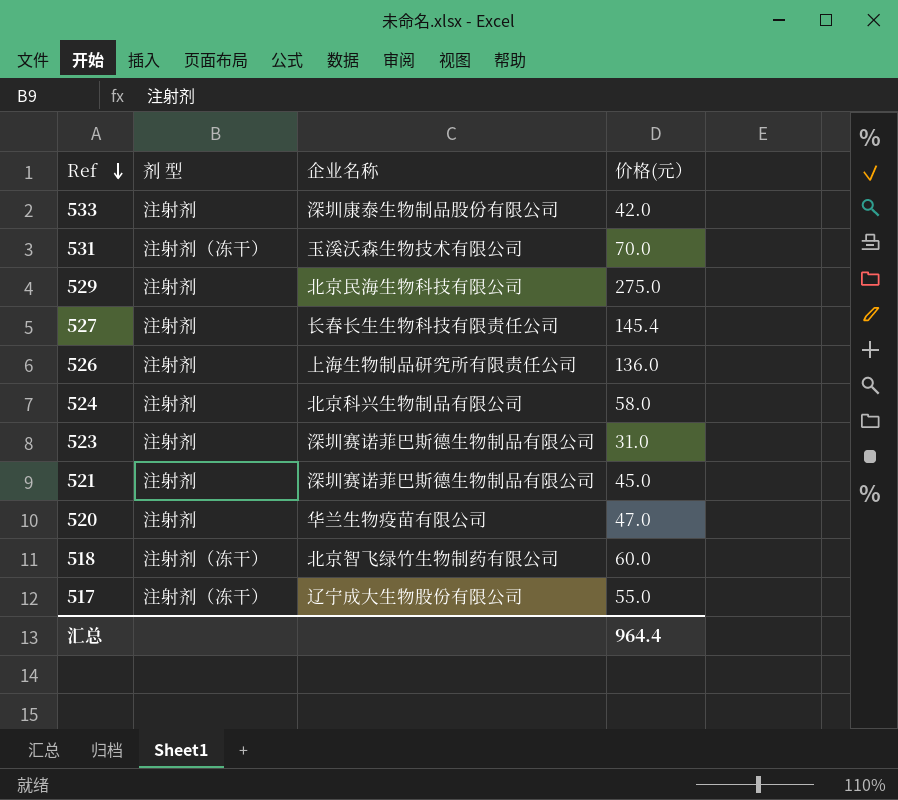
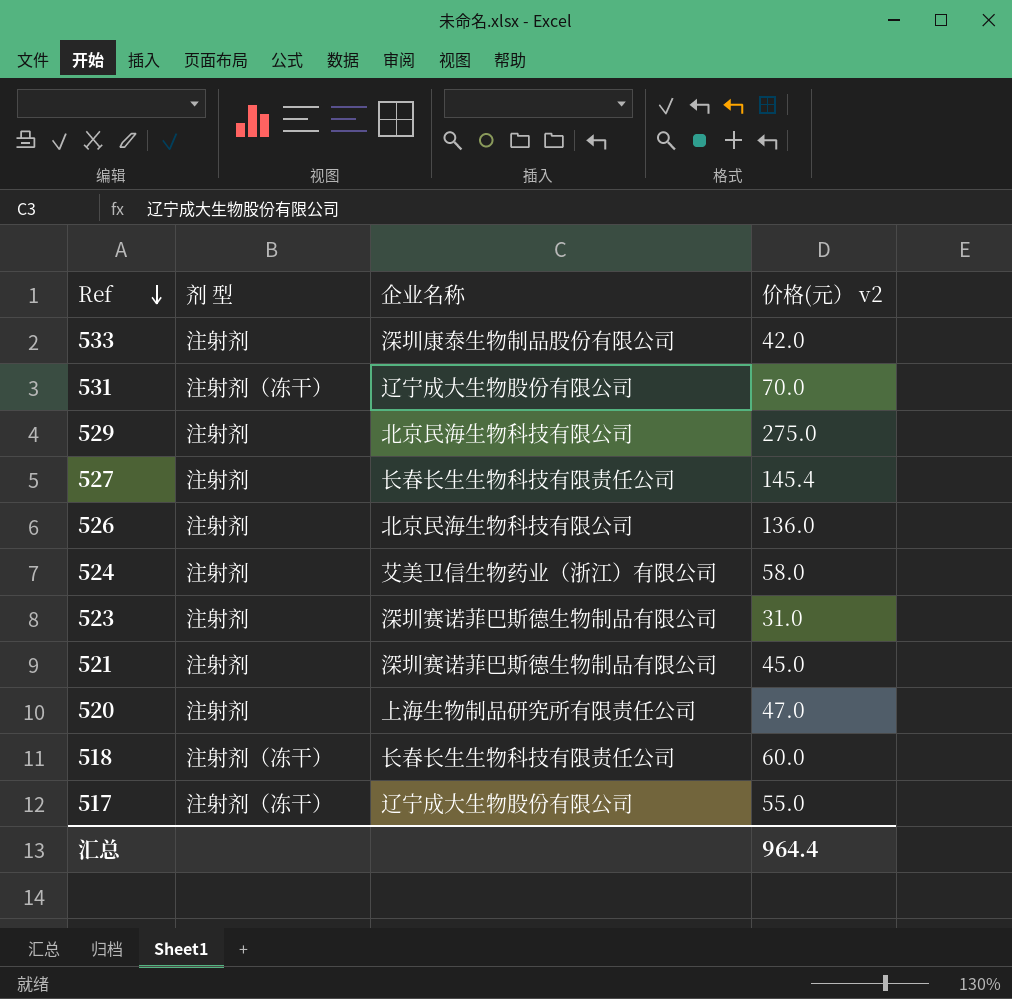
column name: 价格(元） -> 价格(元） v2
531 | 企业名称: 玉溪沃森生物技术有限公司 -> 辽宁成大生物股份有限公司
526 | 企业名称: 上海生物制品研究所有限责任公司 -> 北京民海生物科技有限公司
524 | 企业名称: 北京科兴生物制品有限公司 -> 艾美卫信生物药业（浙江）有限公司
520 | 企业名称: 华兰生物疫苗有限公司 -> 上海生物制品研究所有限责任公司
518 | 企业名称: 北京智飞绿竹生物制药有限公司 -> 长春长生生物科技有限责任公司

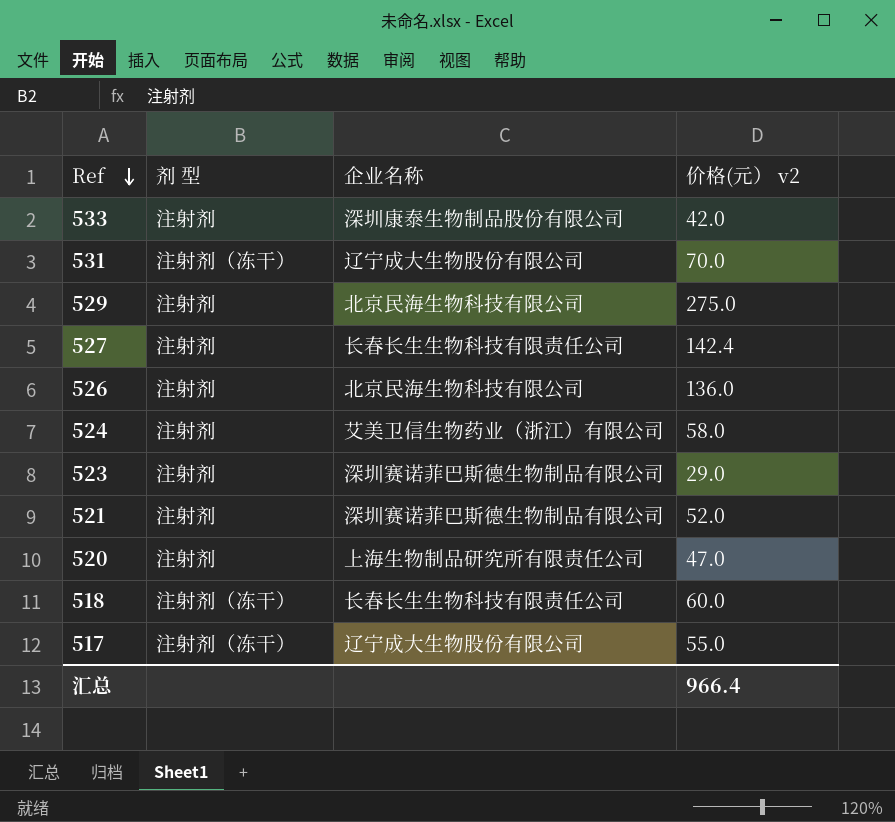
527 | 价格(元） v2: 145.4 -> 142.4
523 | 价格(元） v2: 31.0 -> 29.0
521 | 价格(元） v2: 45.0 -> 52.0
汇总 | 价格(元） v2: 964.4 -> 966.4

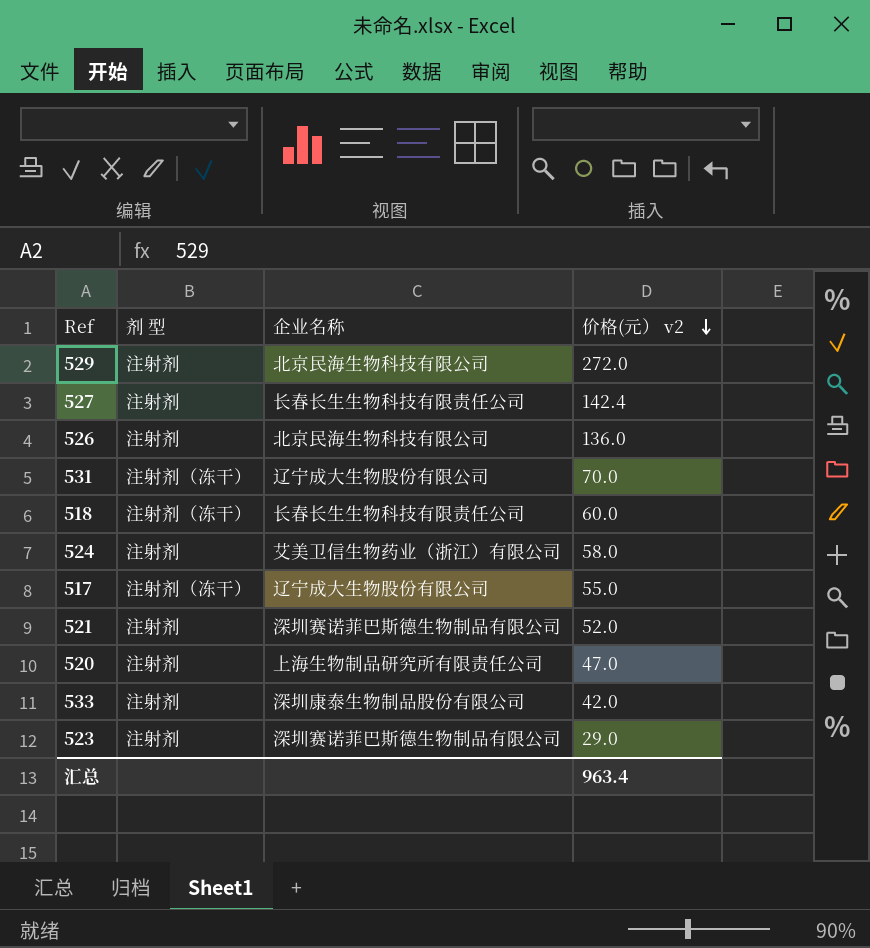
row order: Ref descending -> 价格(元） v2 descending
529 | 价格(元） v2: 275.0 -> 272.0
汇总 | 价格(元） v2: 966.4 -> 963.4

